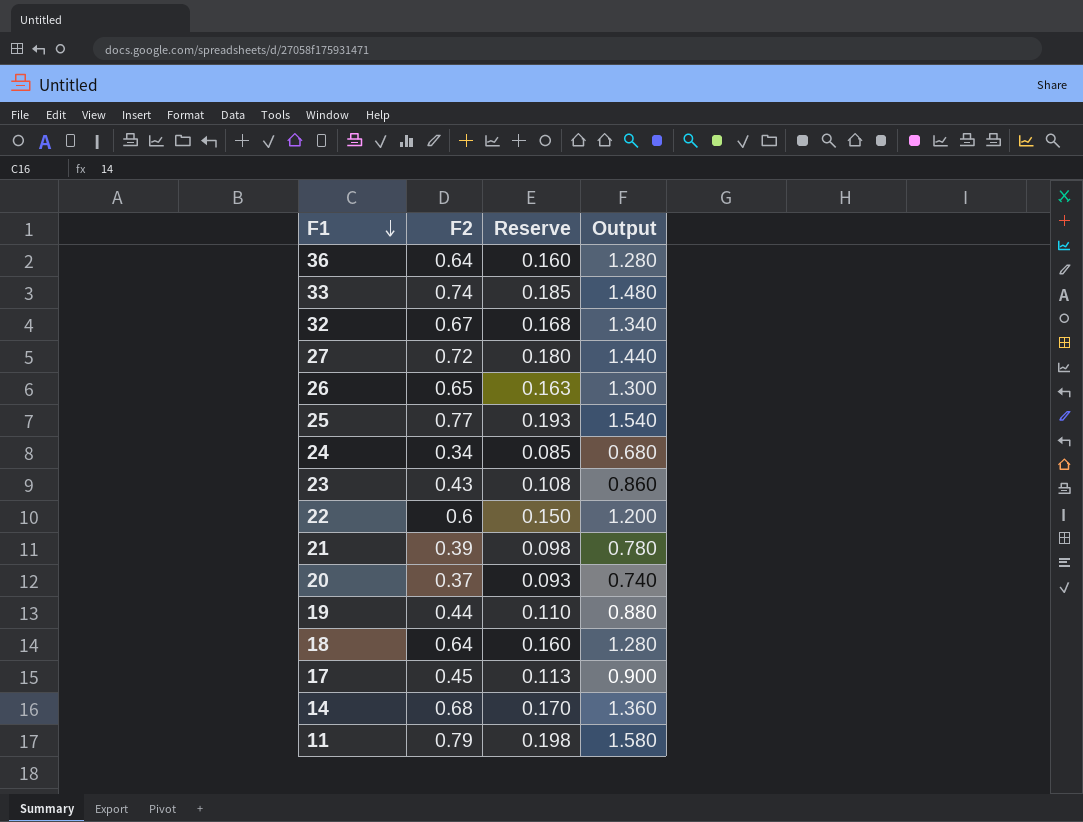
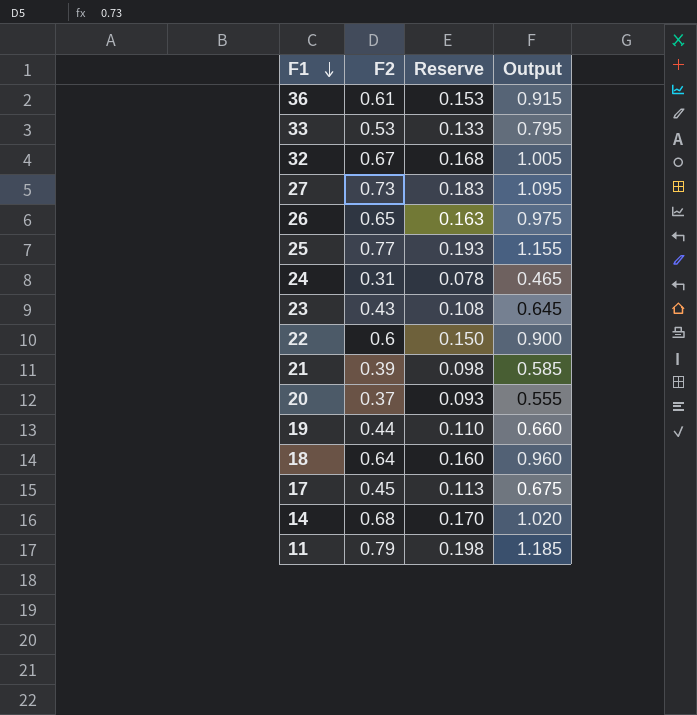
column Output | formula: [F2] * 2 -> [F2] * 1.5
36 | F2: 0.64 -> 0.61
36 | Reserve: 0.160 -> 0.153
33 | F2: 0.74 -> 0.53
33 | Reserve: 0.185 -> 0.133
27 | F2: 0.72 -> 0.73
27 | Reserve: 0.180 -> 0.183
24 | F2: 0.34 -> 0.31
24 | Reserve: 0.085 -> 0.078

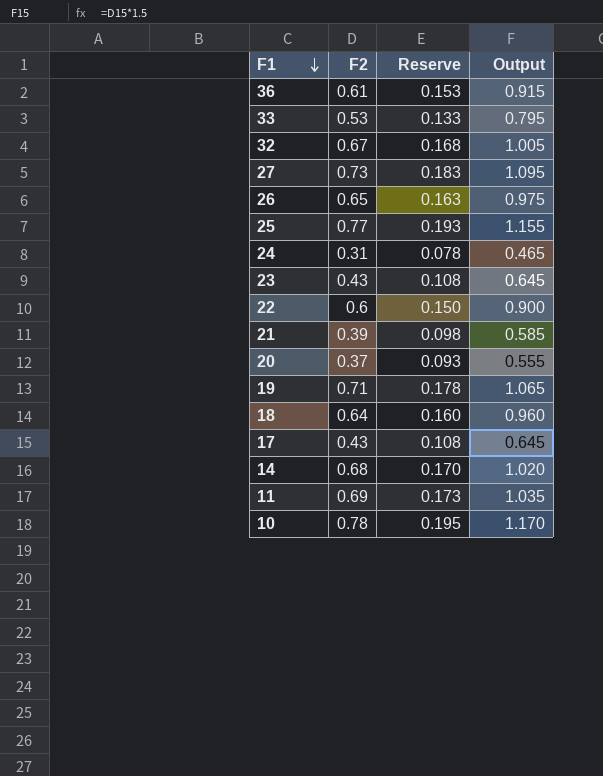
19 | F2: 0.44 -> 0.71
19 | Reserve: 0.110 -> 0.178
19 | Output: 0.660 -> 1.065
17 | F2: 0.45 -> 0.43
17 | Reserve: 0.113 -> 0.108
17 | Output: 0.675 -> 0.645
11 | F2: 0.79 -> 0.69
11 | Reserve: 0.198 -> 0.173
11 | Output: 1.185 -> 1.035
row 10: none -> 0.78 | 0.195 | 1.170

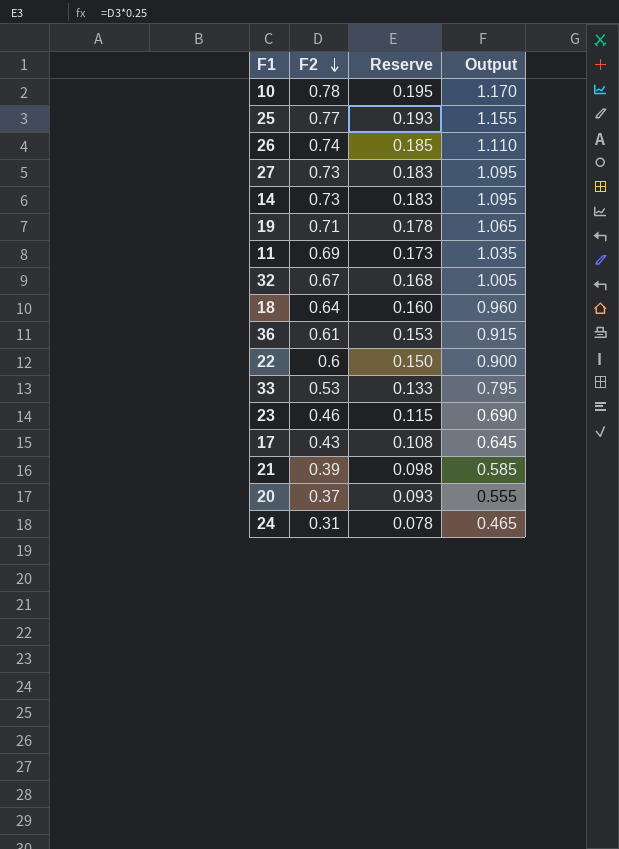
row order: F1 descending -> F2 descending
26 | F2: 0.65 -> 0.74
26 | Reserve: 0.163 -> 0.185
26 | Output: 0.975 -> 1.110
14 | F2: 0.68 -> 0.73
14 | Reserve: 0.170 -> 0.183
14 | Output: 1.020 -> 1.095
23 | F2: 0.43 -> 0.46
23 | Reserve: 0.108 -> 0.115
23 | Output: 0.645 -> 0.690

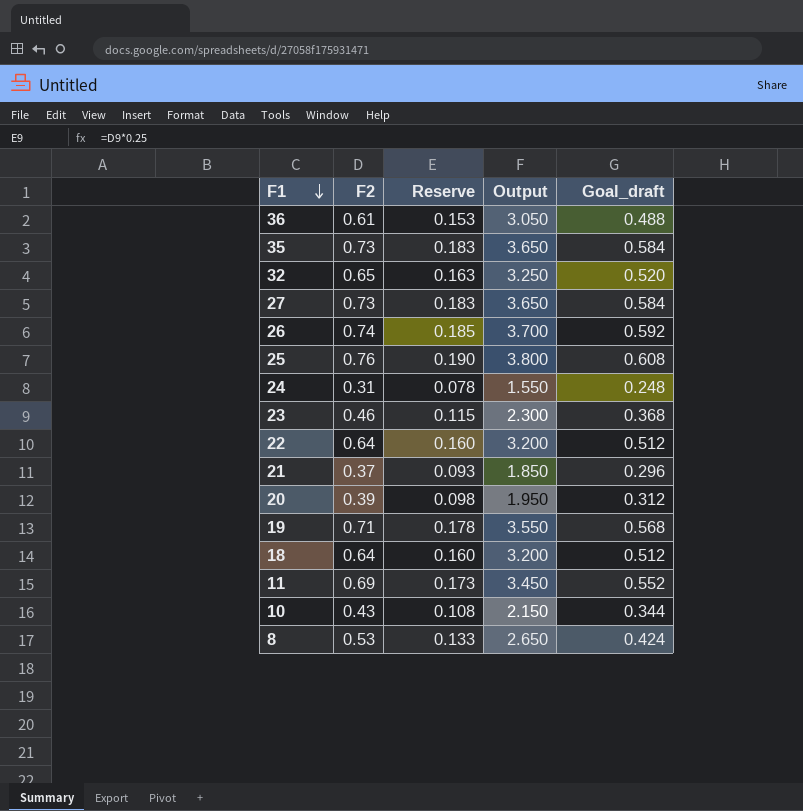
row order: F2 descending -> F1 descending
column Output | formula: [F2] * 1.5 -> [F2] * 5
column Goal_draft | formula: none -> [F2] * 0.8
row 14: 0.73 | 0.183 | 1.095 -> none
row 33: 0.53 | 0.133 | 0.795 -> none
row 17: 0.43 | 0.108 | 0.645 -> none
row 35: none -> 0.73 | 0.183 | 3.650 | 0.584
32 | F2: 0.67 -> 0.65
32 | Reserve: 0.168 -> 0.163
25 | F2: 0.77 -> 0.76
25 | Reserve: 0.193 -> 0.190
22 | F2: 0.6 -> 0.64
22 | Reserve: 0.150 -> 0.160
21 | F2: 0.39 -> 0.37
21 | Reserve: 0.098 -> 0.093
20 | F2: 0.37 -> 0.39
20 | Reserve: 0.093 -> 0.098
10 | F2: 0.78 -> 0.43
10 | Reserve: 0.195 -> 0.108
row 8: none -> 0.53 | 0.133 | 2.650 | 0.424

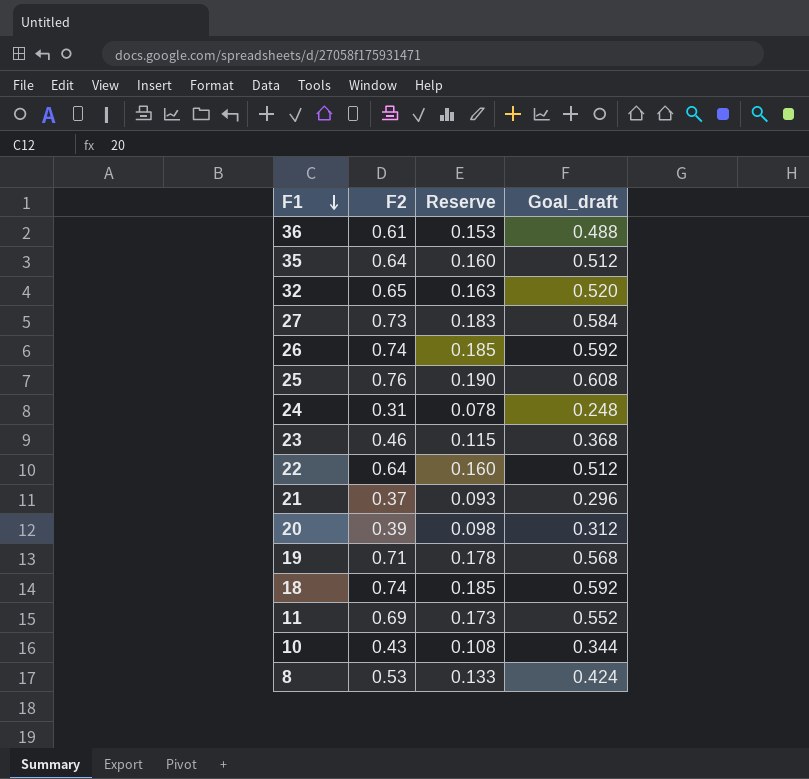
column Output | formula: [F2] * 5 -> none
35 | F2: 0.73 -> 0.64
35 | Reserve: 0.183 -> 0.160
35 | Goal_draft: 0.584 -> 0.512
18 | F2: 0.64 -> 0.74
18 | Reserve: 0.160 -> 0.185
18 | Goal_draft: 0.512 -> 0.592

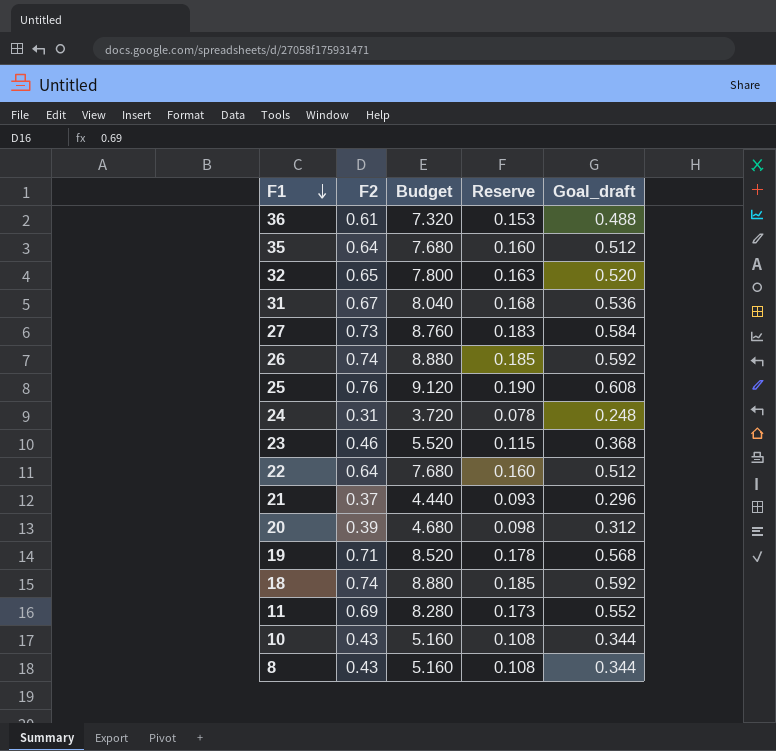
column Budget | formula: none -> [F2] * 12
row 31: none -> 0.67 | 8.040 | 0.168 | 0.536
8 | F2: 0.53 -> 0.43
8 | Reserve: 0.133 -> 0.108
8 | Goal_draft: 0.424 -> 0.344

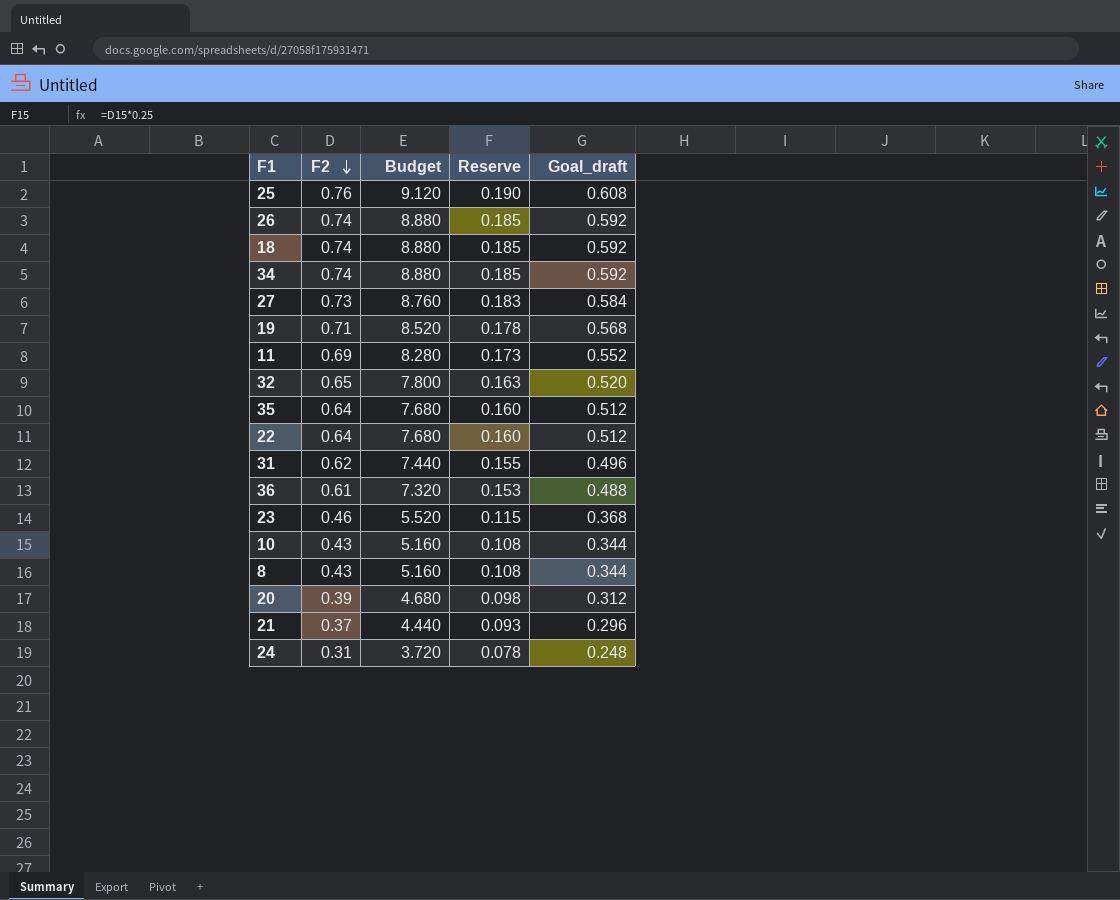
row order: F1 descending -> F2 descending
row 34: none -> 0.74 | 8.880 | 0.185 | 0.592
31 | F2: 0.67 -> 0.62
31 | Budget: 8.040 -> 7.440
31 | Reserve: 0.168 -> 0.155
31 | Goal_draft: 0.536 -> 0.496

